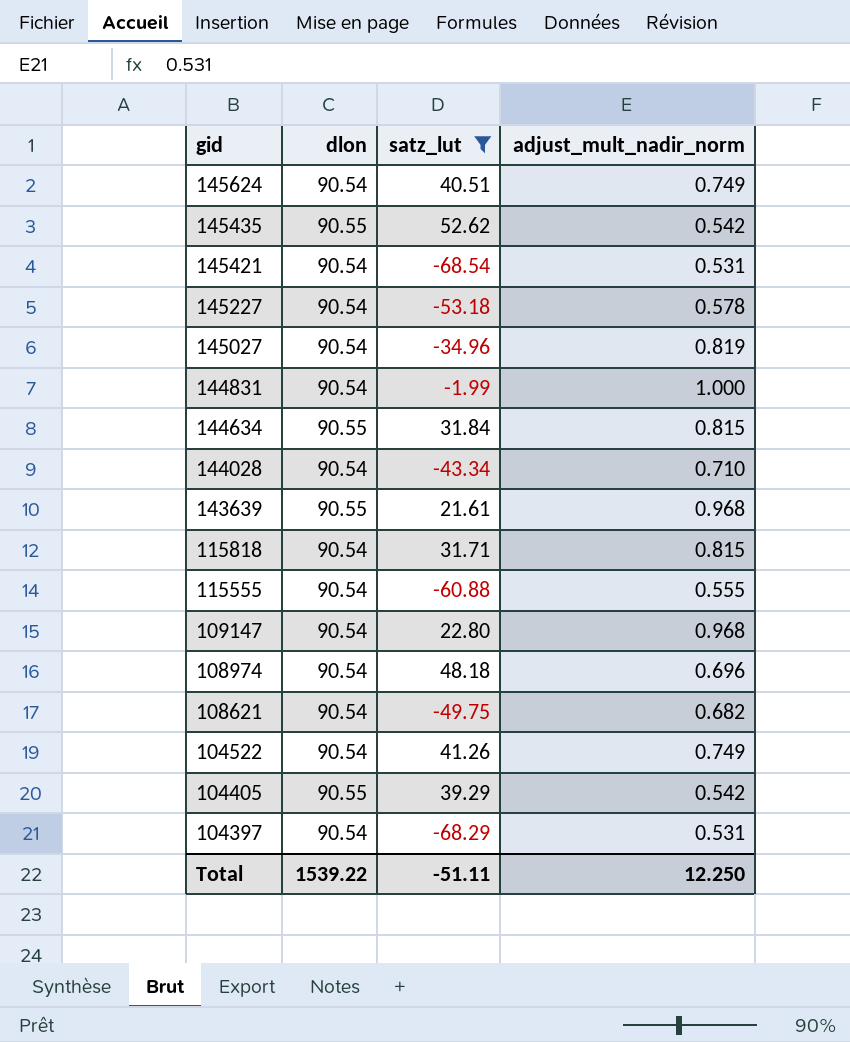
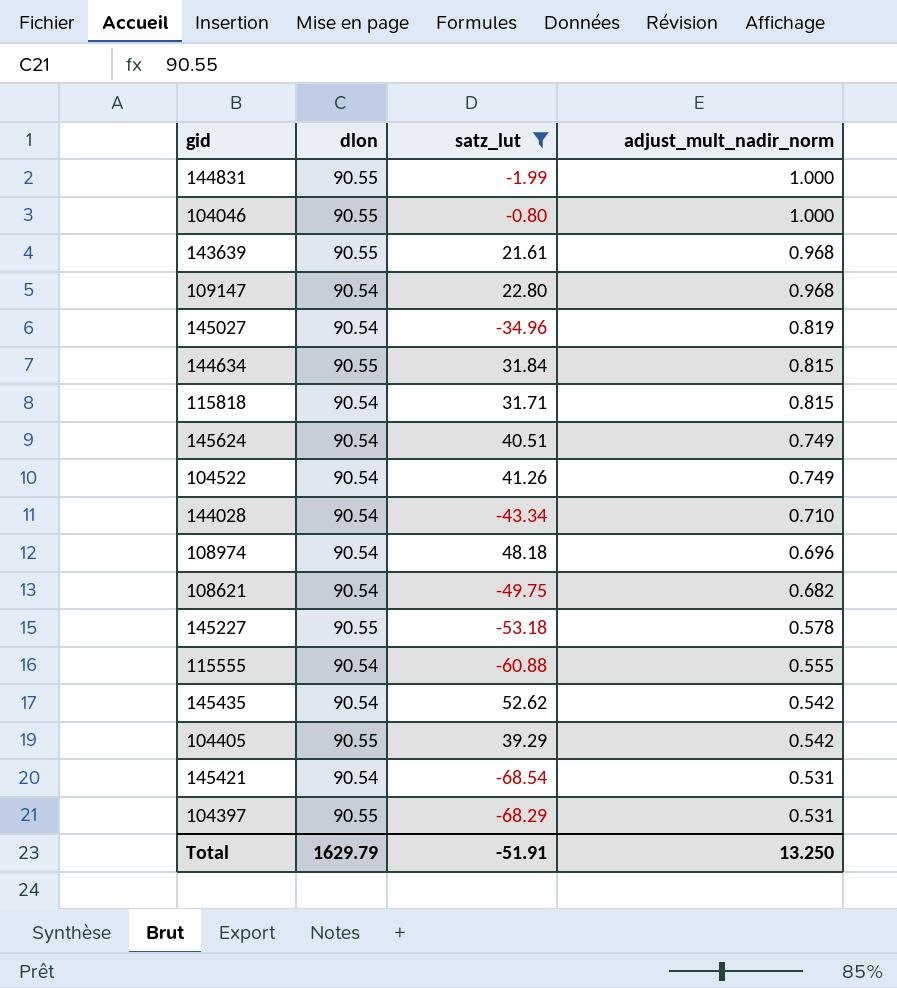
row order: gid descending -> adjust_mult_nadir_norm descending
144831 | dlon: 90.54 -> 90.55
row 104046: none -> 90.55 | -0.80 | 1.000
145227 | dlon: 90.54 -> 90.55
145435 | dlon: 90.55 -> 90.54
104397 | dlon: 90.54 -> 90.55
Total | dlon: 1539.22 -> 1629.79
Total | satz_lut: -51.11 -> -51.91
Total | adjust_mult_nadir_norm: 12.250 -> 13.250

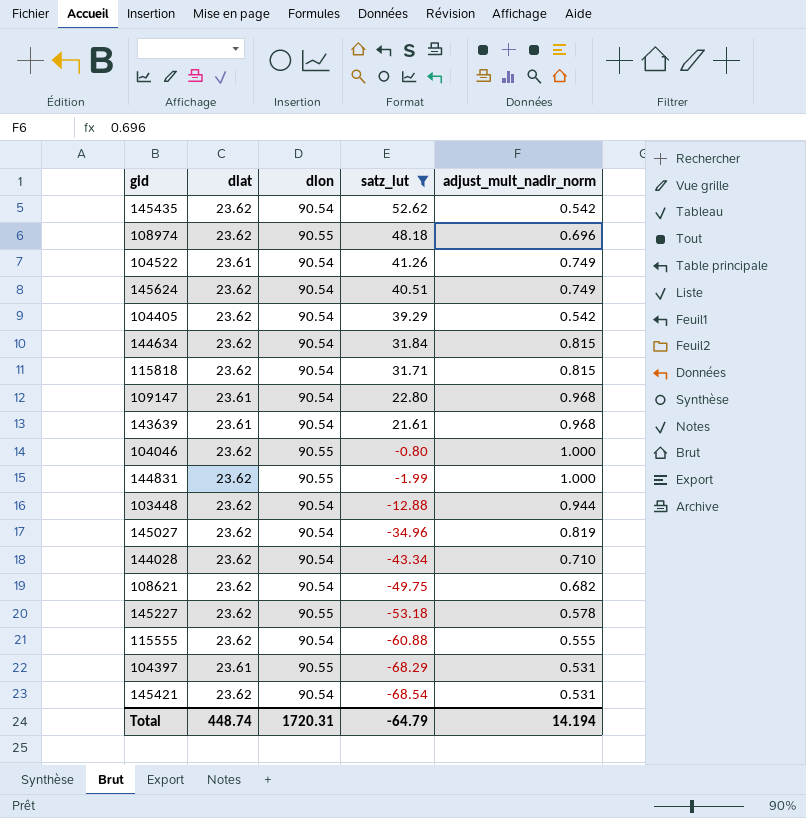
row order: adjust_mult_nadir_norm descending -> satz_lut descending
column dlat | position: none -> 2
108974 | dlon: 90.54 -> 90.55
104405 | dlon: 90.55 -> 90.54
144634 | dlon: 90.55 -> 90.54
143639 | dlon: 90.55 -> 90.54
row 103448: none -> 23.62 | 90.54 | -12.88 | 0.944
Total | dlon: 1629.79 -> 1720.31
Total | satz_lut: -51.91 -> -64.79
Total | adjust_mult_nadir_norm: 13.250 -> 14.194

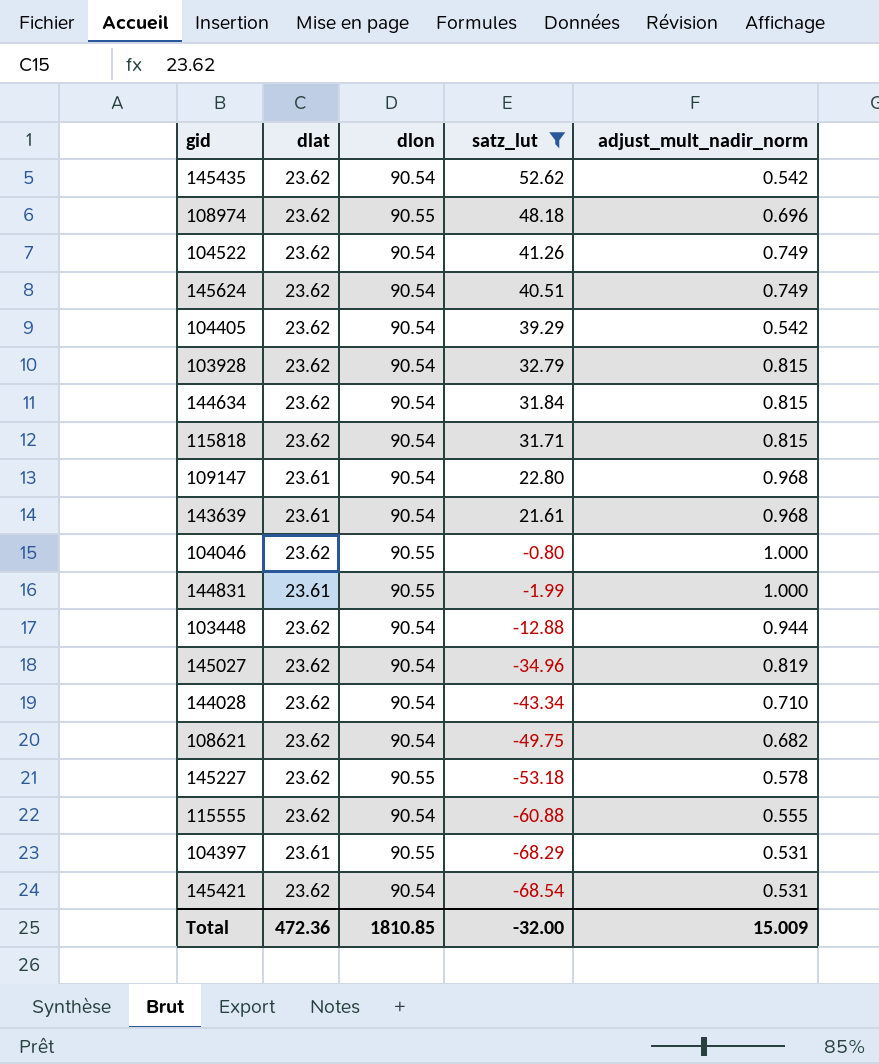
104522 | dlat: 23.61 -> 23.62
row 103928: none -> 23.62 | 90.54 | 32.79 | 0.815
144831 | dlat: 23.62 -> 23.61
Total | dlat: 448.74 -> 472.36
Total | dlon: 1720.31 -> 1810.85
Total | satz_lut: -64.79 -> -32.00
Total | adjust_mult_nadir_norm: 14.194 -> 15.009

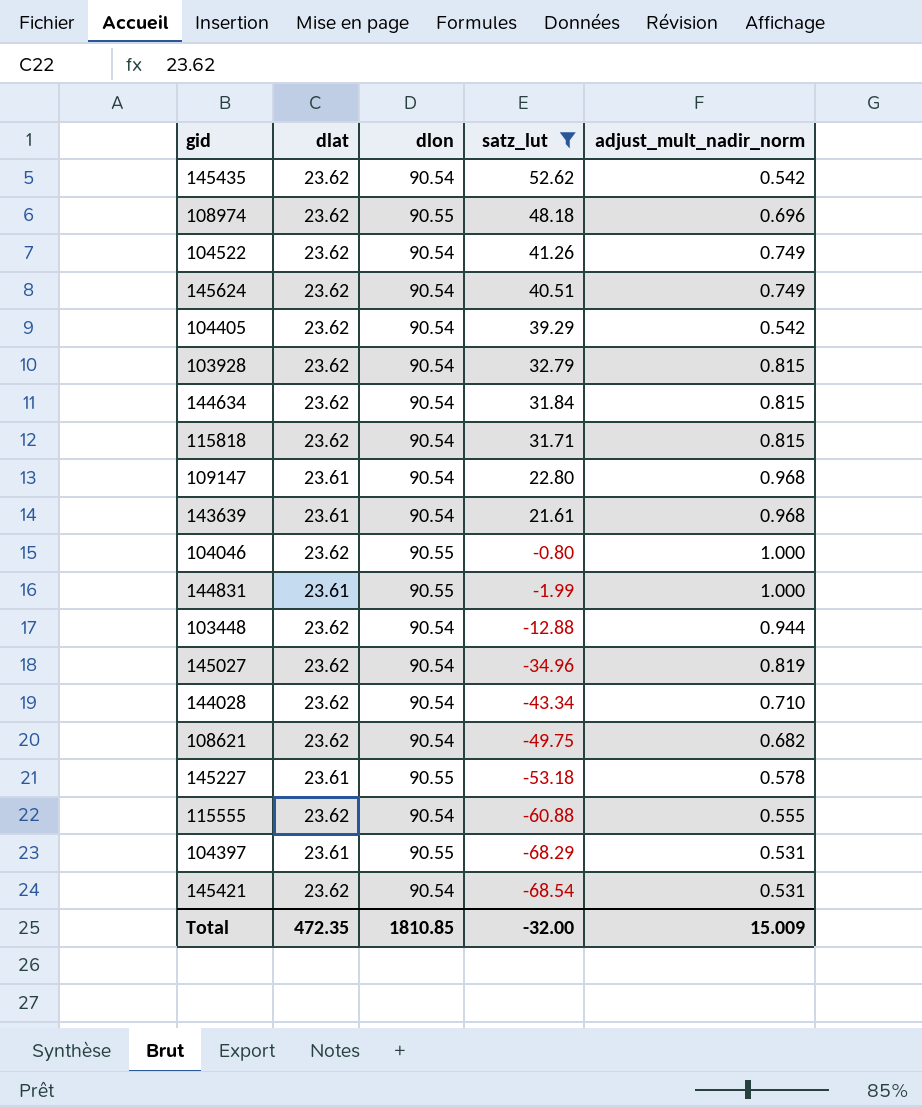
145227 | dlat: 23.62 -> 23.61
Total | dlat: 472.36 -> 472.35

